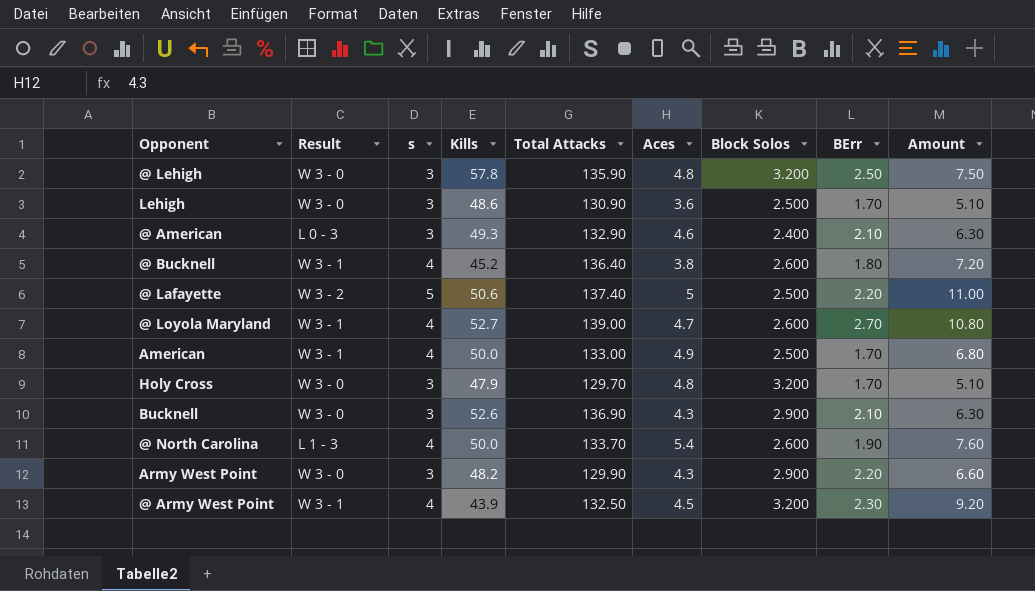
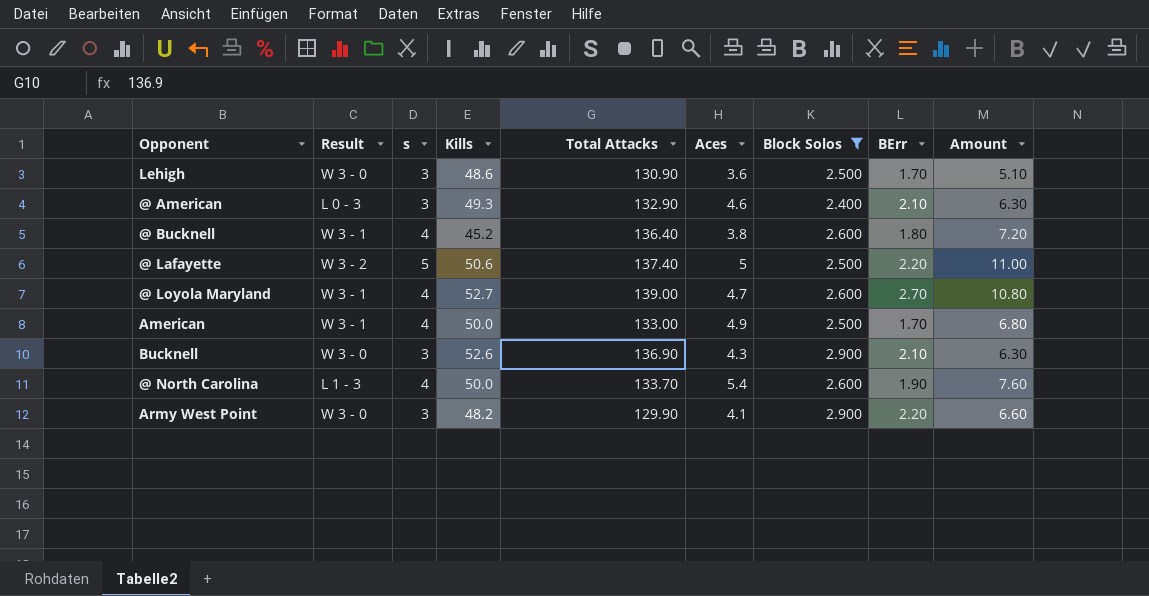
filter: none -> Block Solos != 3.200
Army West Point | Aces: 4.3 -> 4.1

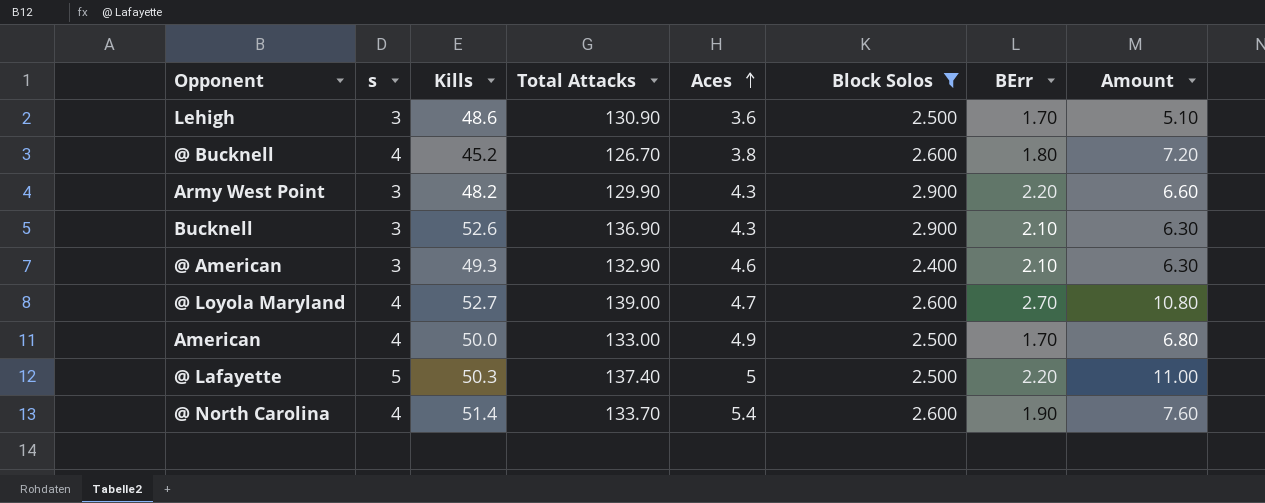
row order: none -> Aces ascending
column Result | position: 2 -> none
@ Bucknell | Total Attacks: 136.40 -> 126.70
Army West Point | Aces: 4.1 -> 4.3
@ Lafayette | Kills: 50.6 -> 50.3
@ North Carolina | Kills: 50.0 -> 51.4

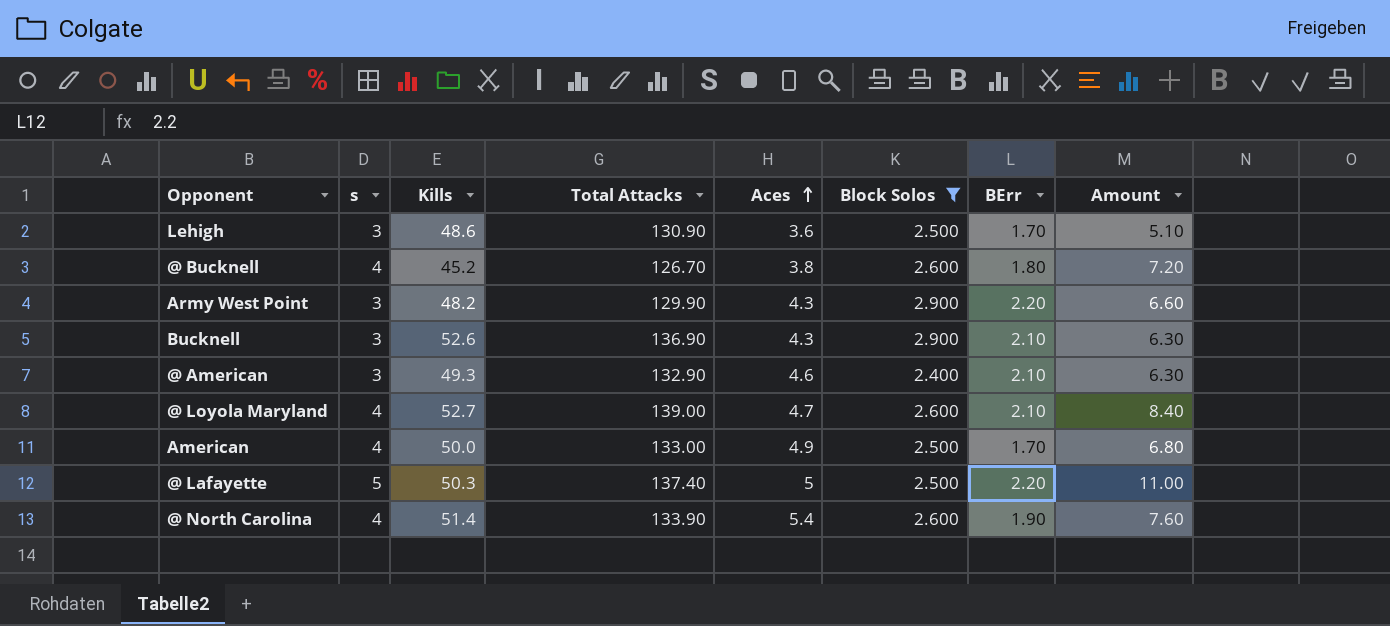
@ Loyola Maryland | BErr: 2.70 -> 2.10
@ Loyola Maryland | Amount: 10.80 -> 8.40
@ North Carolina | Total Attacks: 133.70 -> 133.90

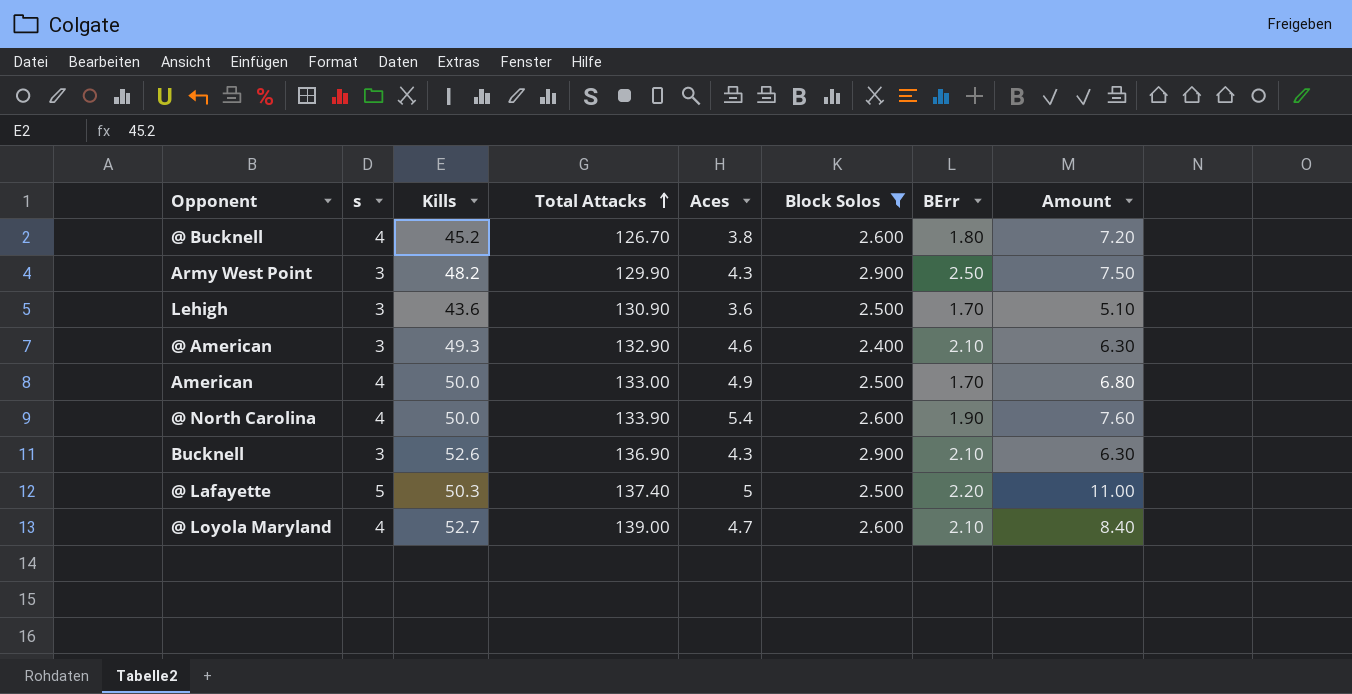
row order: Aces ascending -> Total Attacks ascending
Army West Point | BErr: 2.20 -> 2.50
Army West Point | Amount: 6.60 -> 7.50
Lehigh | Kills: 48.6 -> 43.6
@ North Carolina | Kills: 51.4 -> 50.0

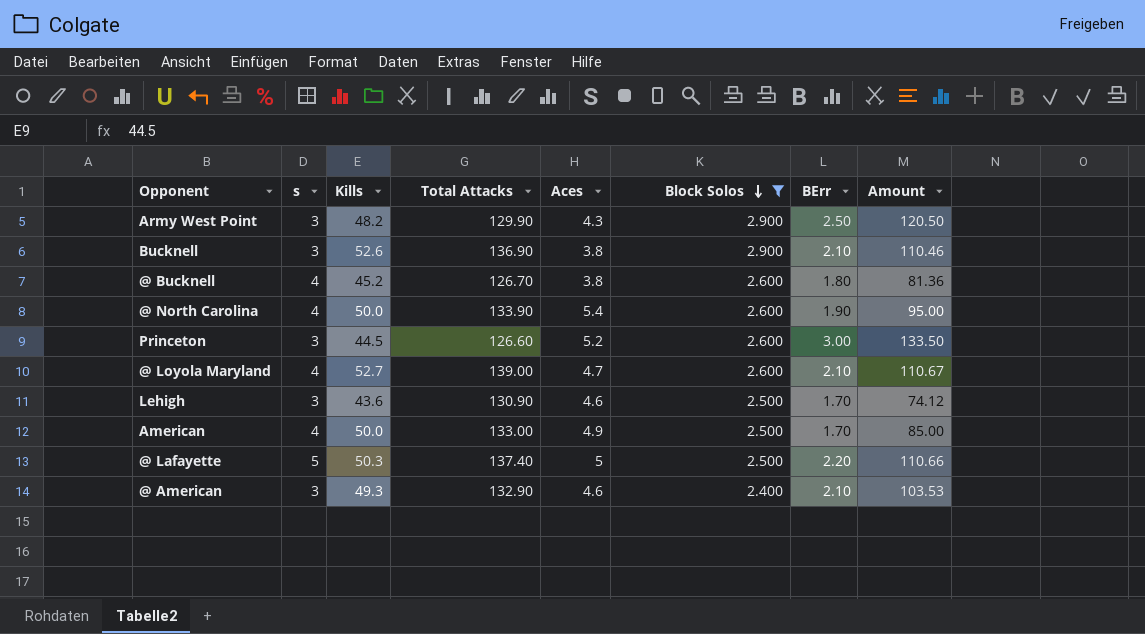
row order: Total Attacks ascending -> Block Solos descending
column Amount | formula: [s] * [BErr] -> [Kills] * [BErr]
Bucknell | Aces: 4.3 -> 3.8
row Princeton: none -> 3 | 44.5 | 126.60 | 5.2 | 2.600 | 3.00 | 133.50
Lehigh | Aces: 3.6 -> 4.6

